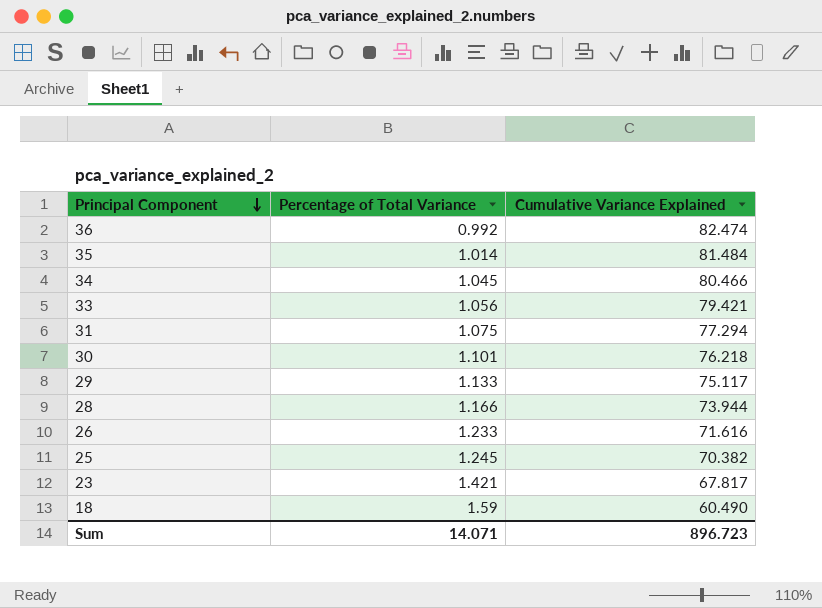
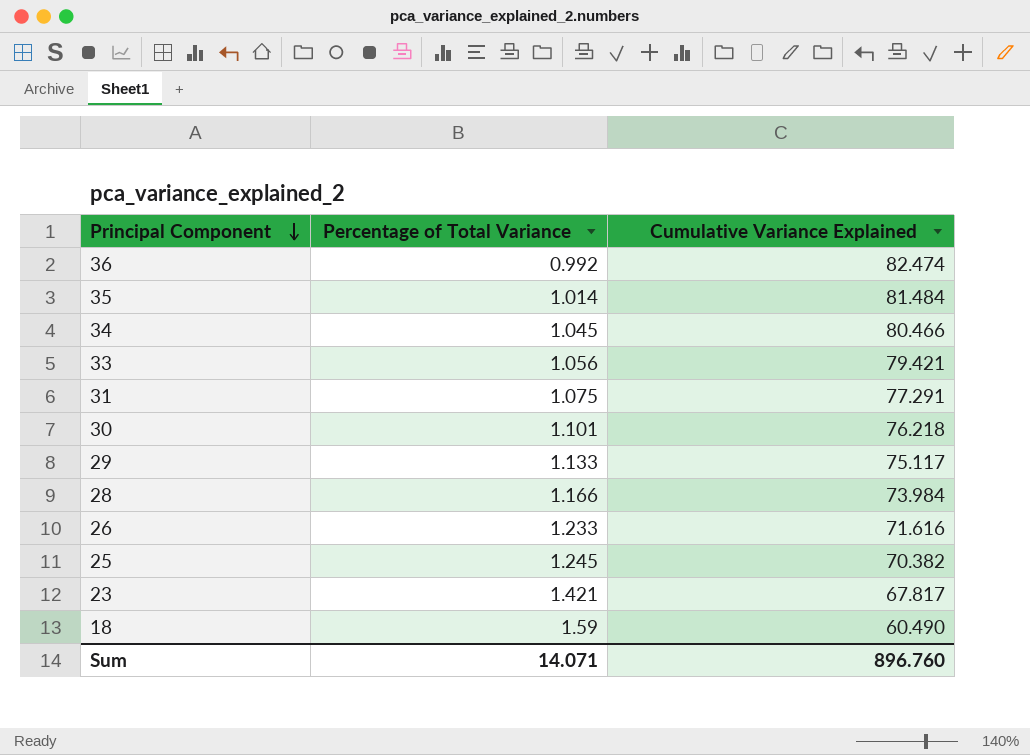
31 | Cumulative Variance Explained: 77.294 -> 77.291
28 | Cumulative Variance Explained: 73.944 -> 73.984
Sum | Cumulative Variance Explained: 896.723 -> 896.760

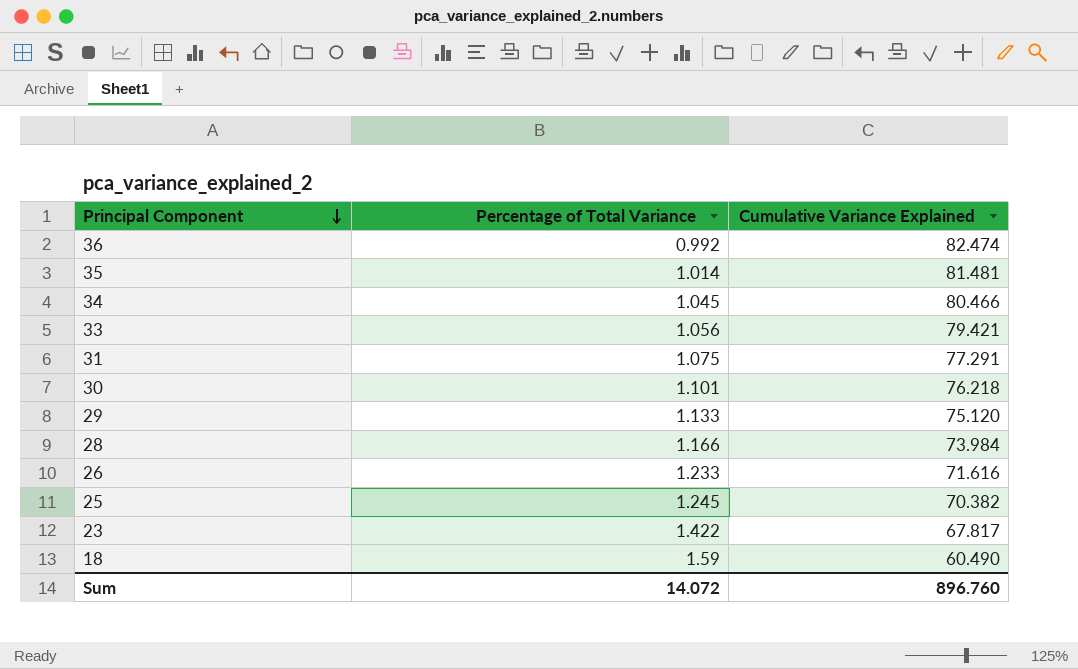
35 | Cumulative Variance Explained: 81.484 -> 81.481
29 | Cumulative Variance Explained: 75.117 -> 75.120
23 | Percentage of Total Variance: 1.421 -> 1.422
Sum | Percentage of Total Variance: 14.071 -> 14.072

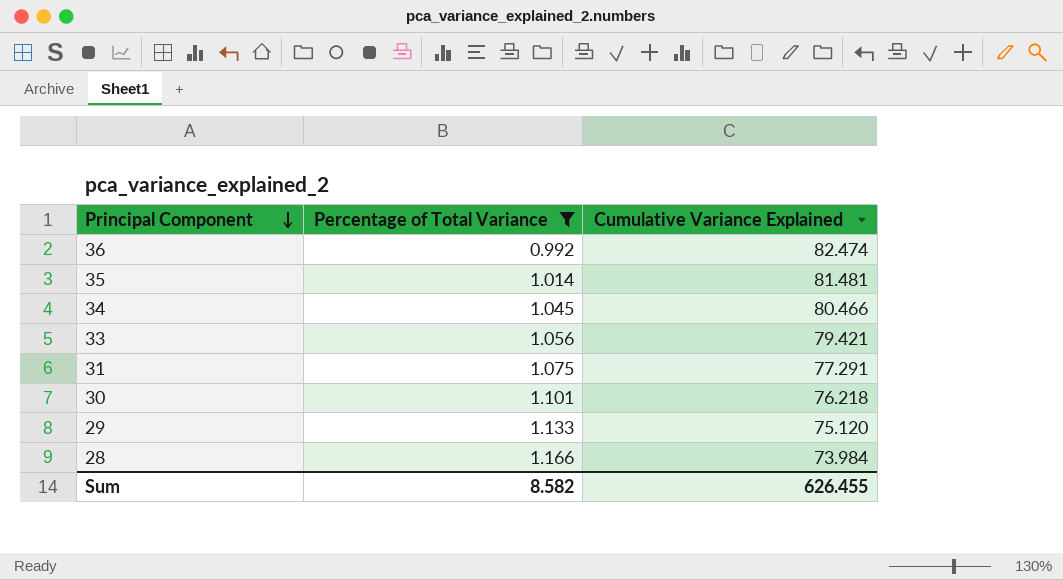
filter: none -> Percentage of Total Variance <= 1.166
Sum | Percentage of Total Variance: 14.072 -> 8.582
Sum | Cumulative Variance Explained: 896.760 -> 626.455

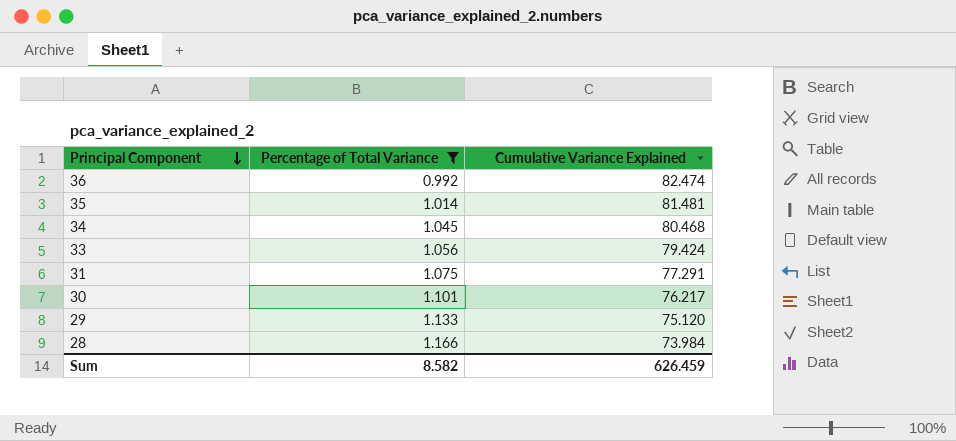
34 | Cumulative Variance Explained: 80.466 -> 80.468
33 | Cumulative Variance Explained: 79.421 -> 79.424
30 | Cumulative Variance Explained: 76.218 -> 76.217
Sum | Cumulative Variance Explained: 626.455 -> 626.459

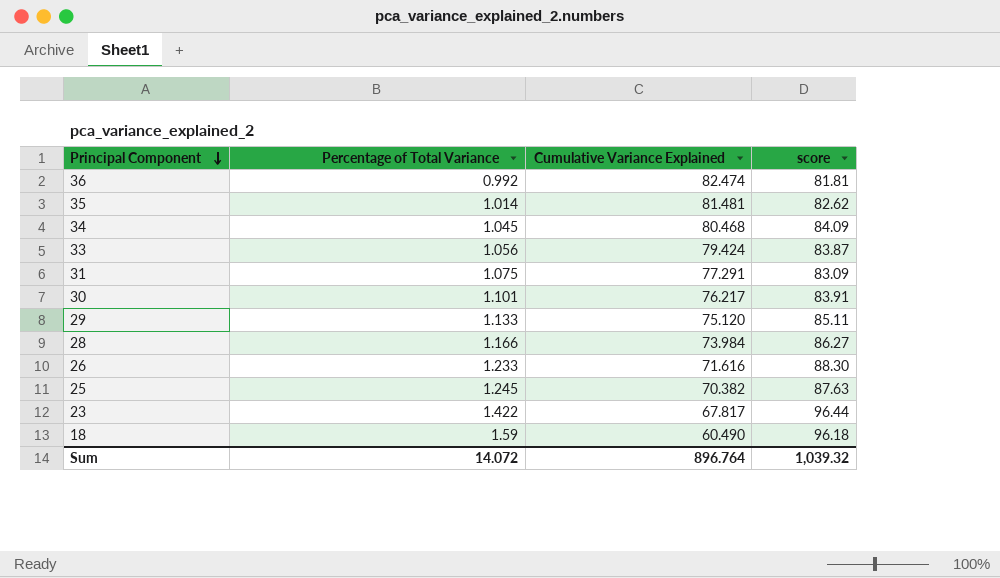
filter: Percentage of Total Variance <= 1.166 -> none
column score | formula: none -> [Percentage of Total Variance] * [Cumulative Variance Explained]
Sum | Percentage of Total Variance: 8.582 -> 14.072
Sum | Cumulative Variance Explained: 626.459 -> 896.764

